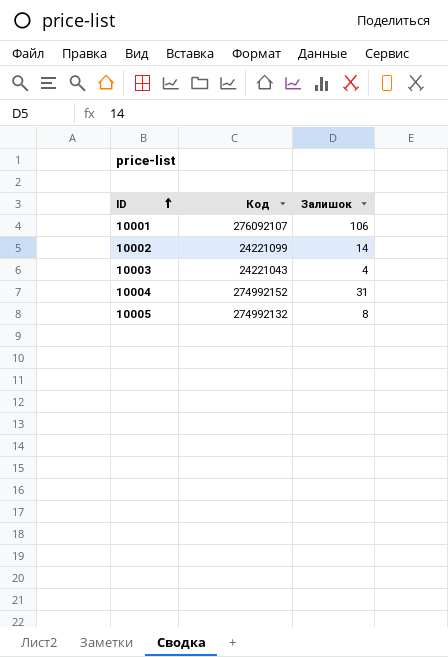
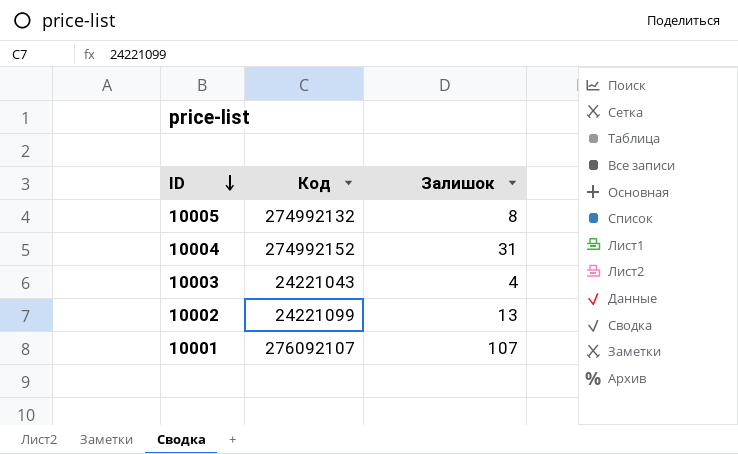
row order: ID ascending -> ID descending
10002 | Залишок: 14 -> 13
10001 | Залишок: 106 -> 107

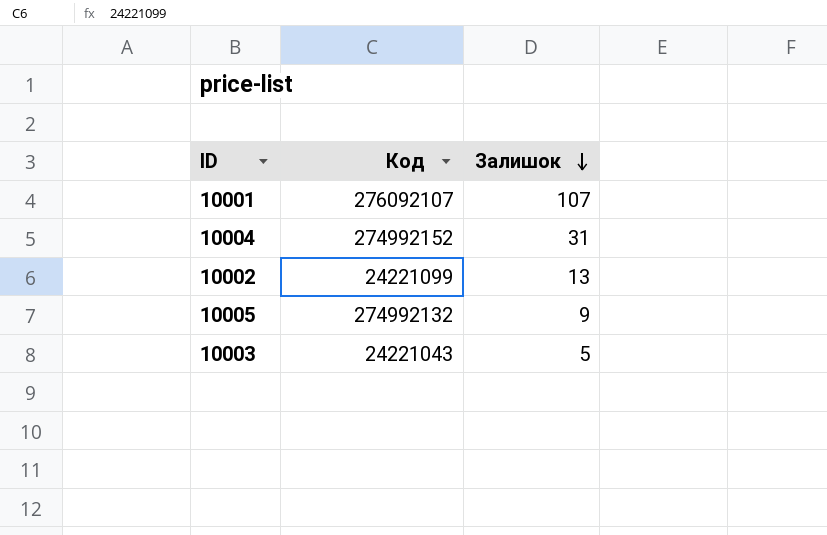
row order: ID descending -> Залишок descending
10005 | Залишок: 8 -> 9
10003 | Залишок: 4 -> 5

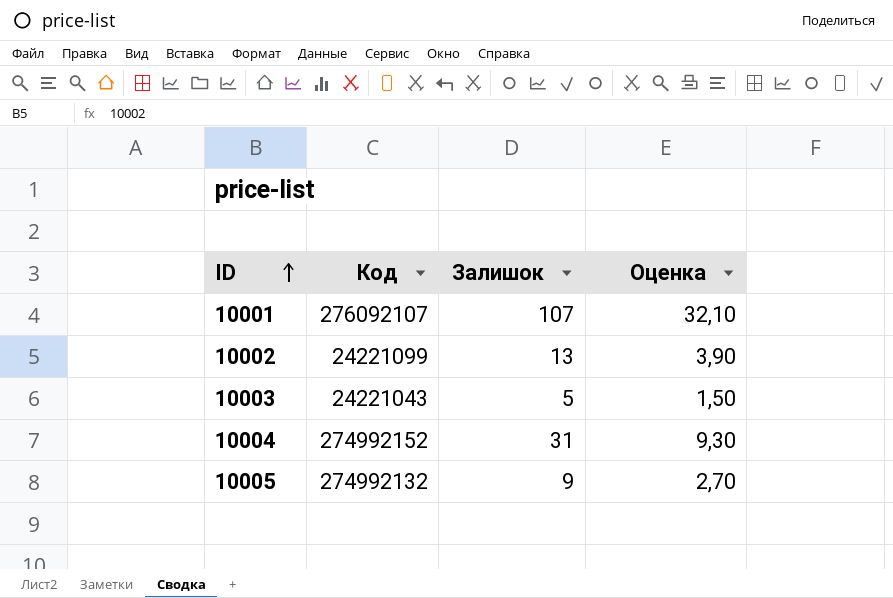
row order: Залишок descending -> ID ascending
column Оценка | formula: none -> [Залишок] * 0,3

